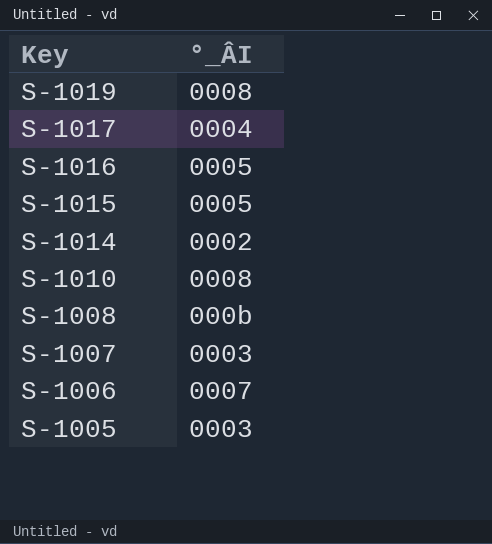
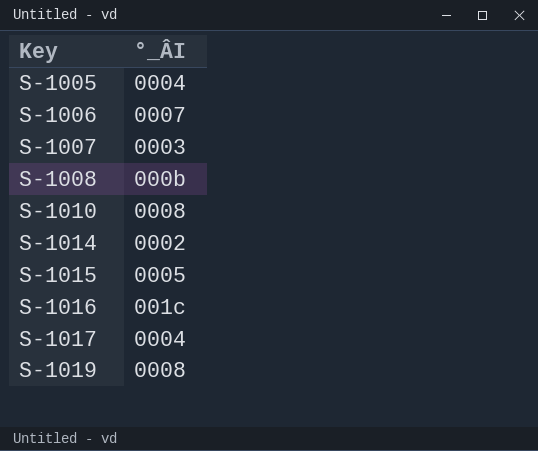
row order: Key descending -> Key ascending
S-1005 | °_ÂI: 0003 -> 0004
S-1016 | °_ÂI: 0005 -> 001c

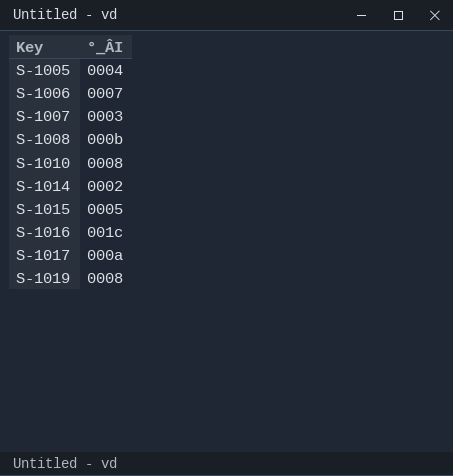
S-1017 | °_ÂI: 0004 -> 000a

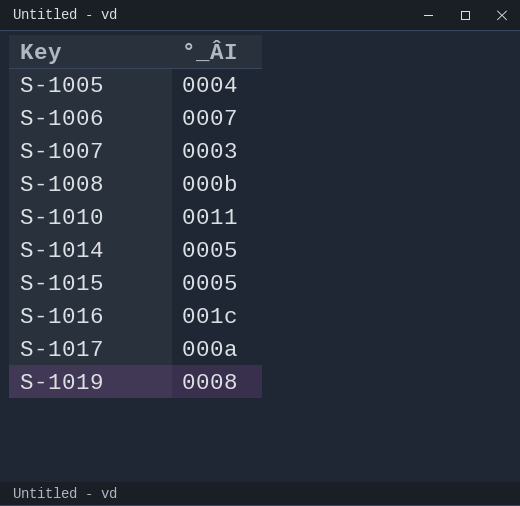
S-1010 | °_ÂI: 0008 -> 0011
S-1014 | °_ÂI: 0002 -> 0005

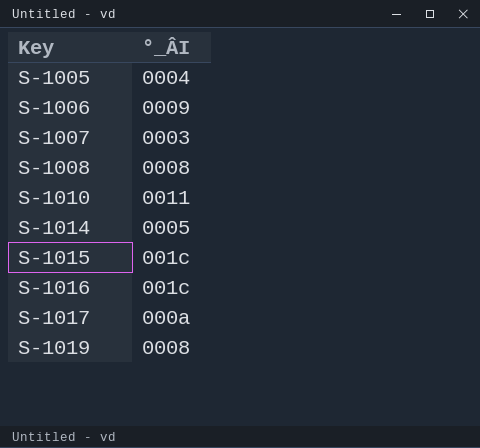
S-1006 | °_ÂI: 0007 -> 0009
S-1008 | °_ÂI: 000b -> 0008
S-1015 | °_ÂI: 0005 -> 001c

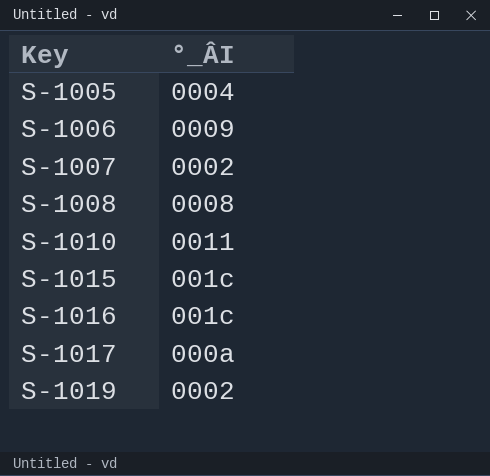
row S-1014: 0005 -> none
S-1007 | °_ÂI: 0003 -> 0002
S-1019 | °_ÂI: 0008 -> 0002

